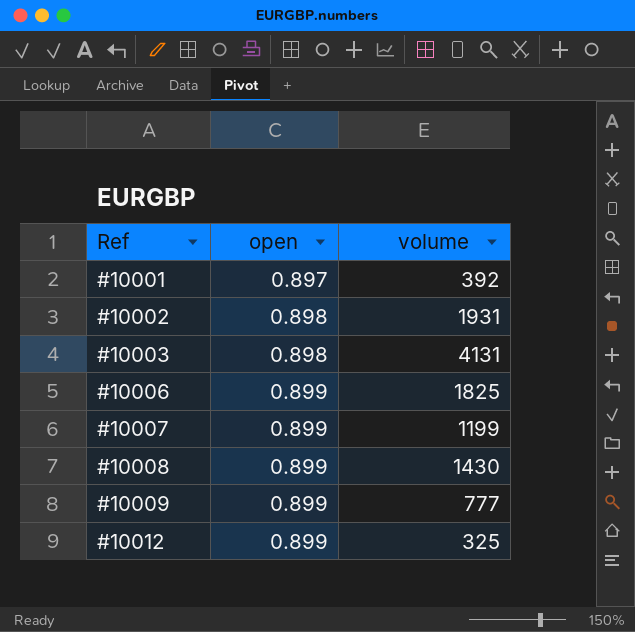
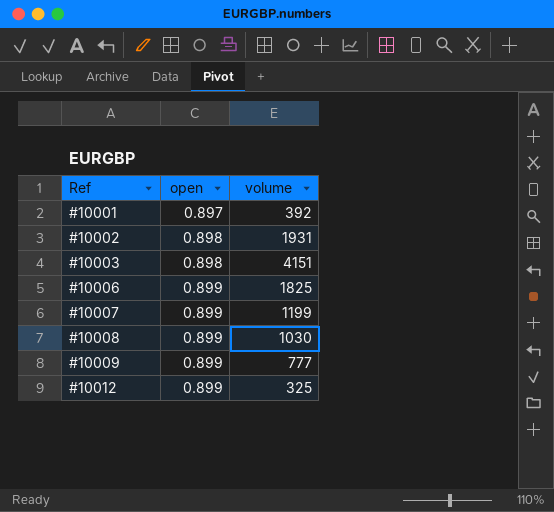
#10003 | volume: 4131 -> 4151
#10008 | volume: 1430 -> 1030

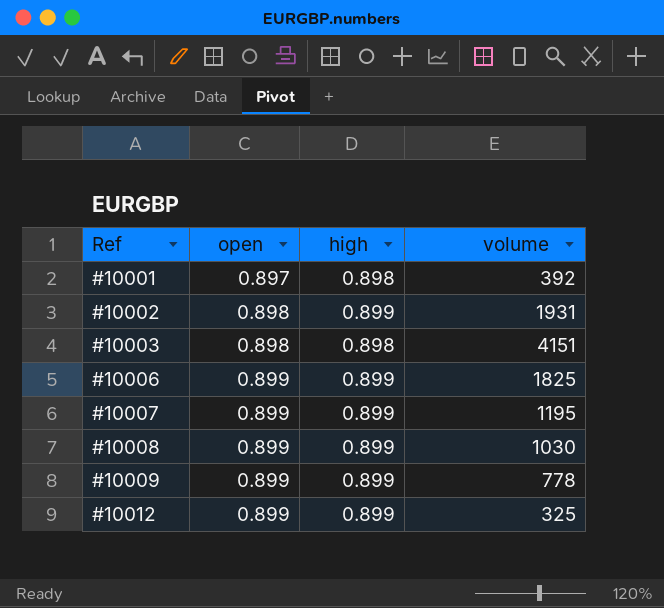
column high | position: none -> 3
#10007 | volume: 1199 -> 1195
#10009 | volume: 777 -> 778

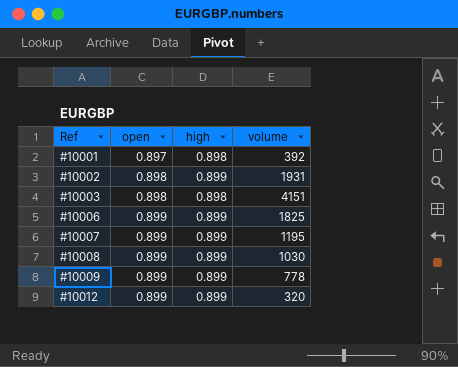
#10012 | volume: 325 -> 320

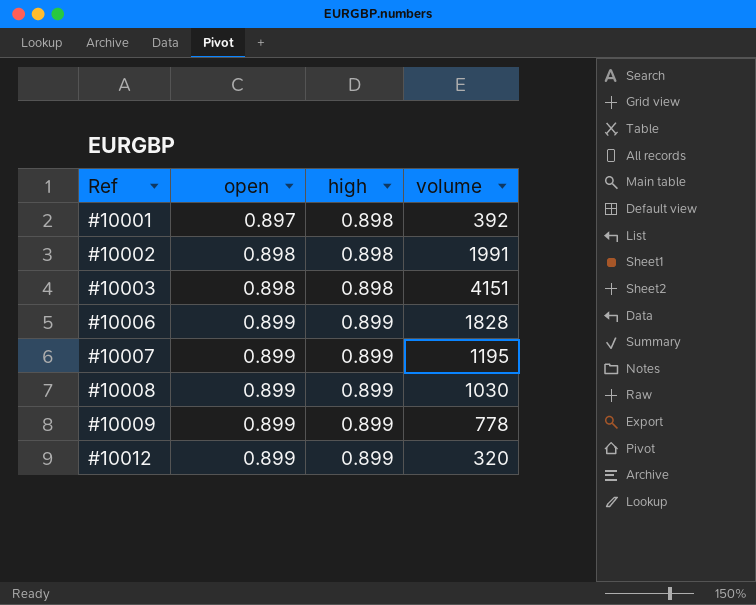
#10002 | high: 0.899 -> 0.898
#10002 | volume: 1931 -> 1991
#10006 | volume: 1825 -> 1828

